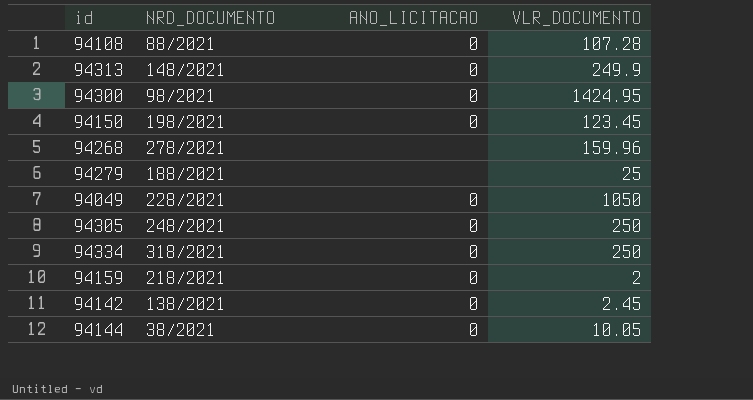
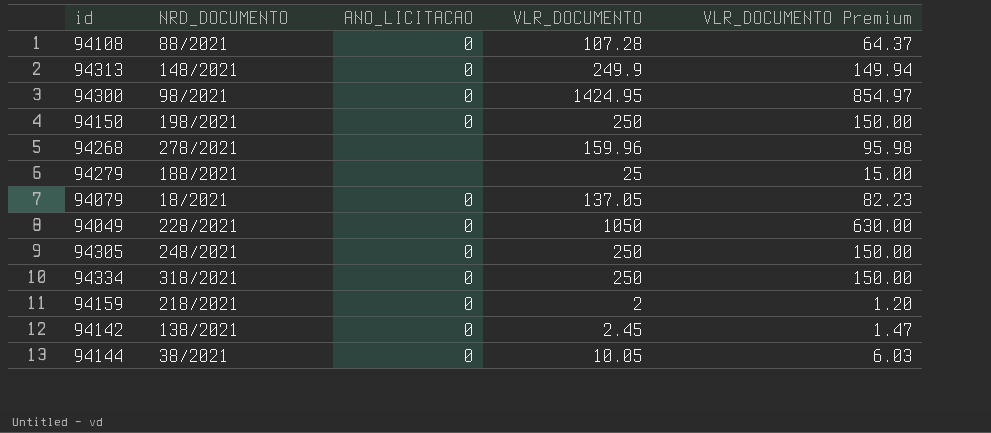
column VLR_DOCUMENTO Premium | formula: none -> [VLR_DOCUMENTO] * 0.6
94150 | VLR_DOCUMENTO: 123.45 -> 250
row 94079: none -> 18/2021 | 0 | 137.05 | 82.23

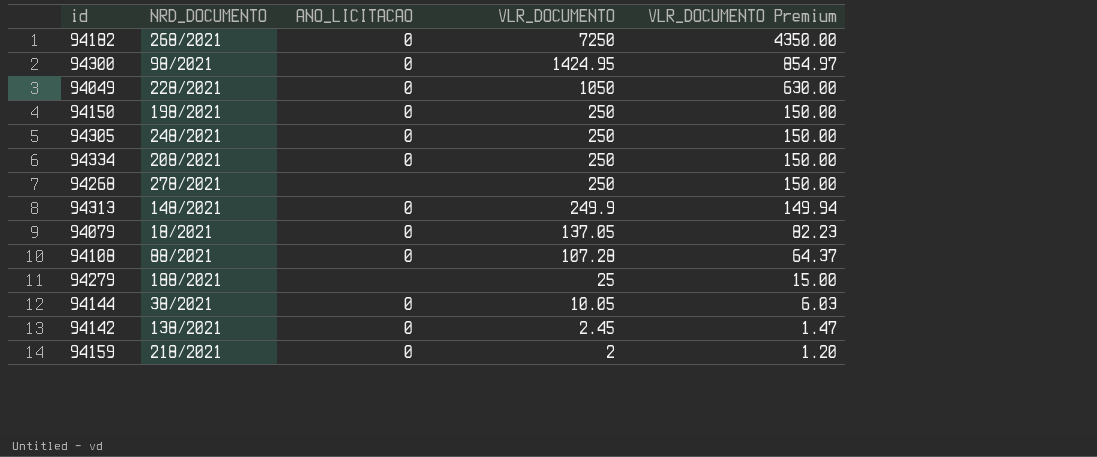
row order: none -> VLR_DOCUMENTO descending
row 94182: none -> 268/2021 | 0 | 7250 | 4350.00
94334 | NRD_DOCUMENTO: 318/2021 -> 208/2021
94268 | VLR_DOCUMENTO: 159.96 -> 250
94268 | VLR_DOCUMENTO Premium: 95.98 -> 150.00

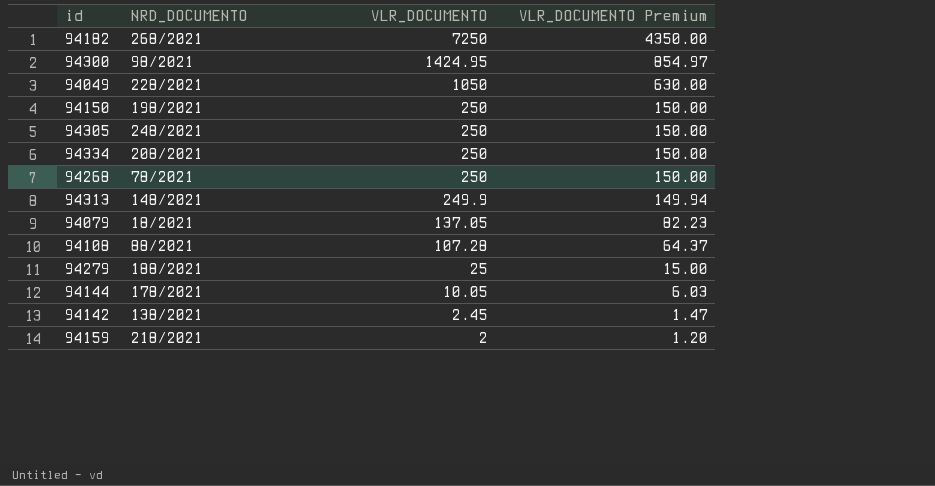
column ANO_LICITACAO | position: 3 -> none
94268 | NRD_DOCUMENTO: 278/2021 -> 78/2021
94144 | NRD_DOCUMENTO: 38/2021 -> 178/2021

